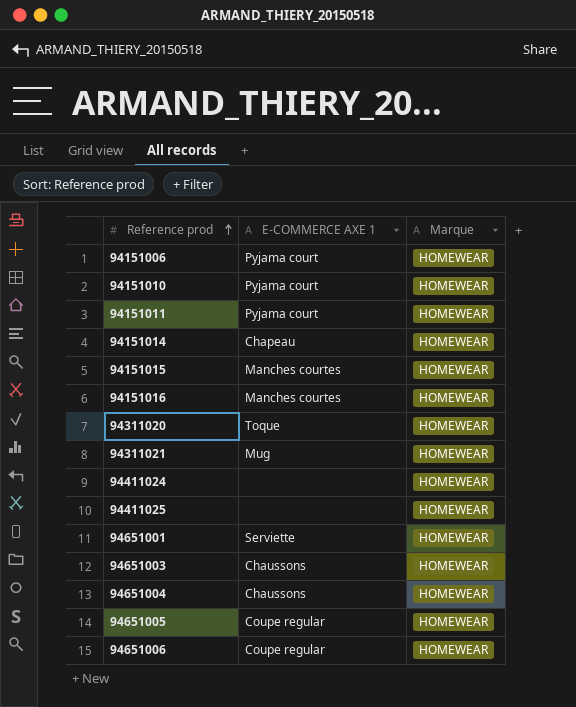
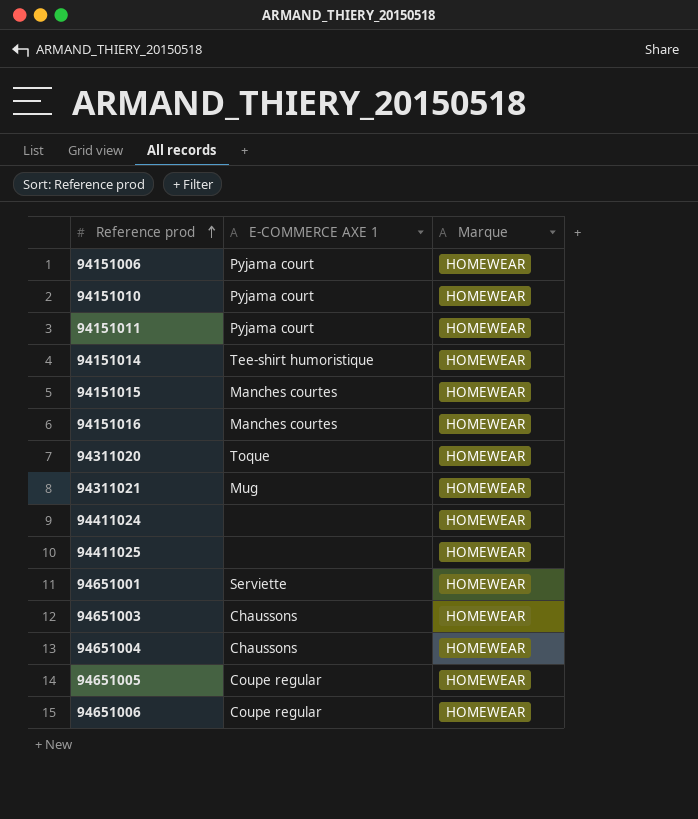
94151014 | E-COMMERCE AXE 1: Chapeau -> Tee-shirt humoristique

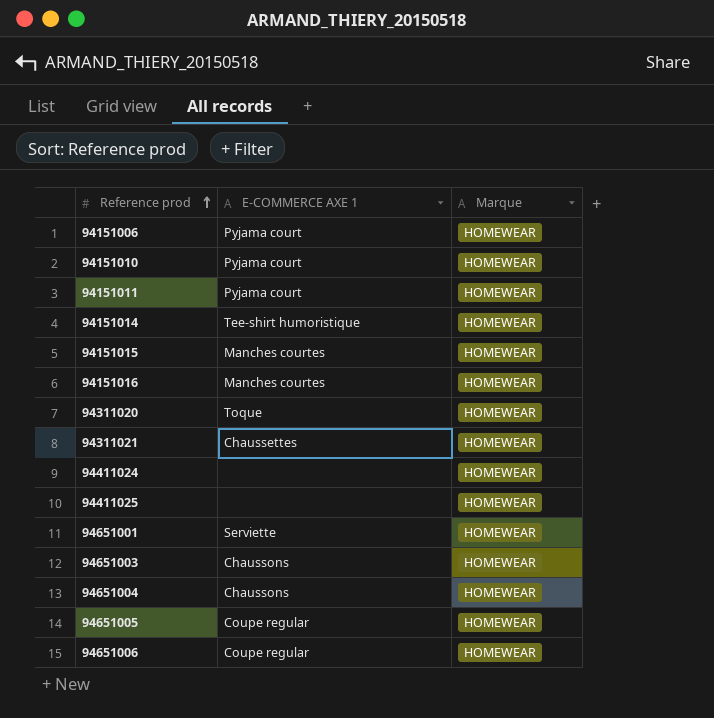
94311021 | E-COMMERCE AXE 1: Mug -> Chaussettes

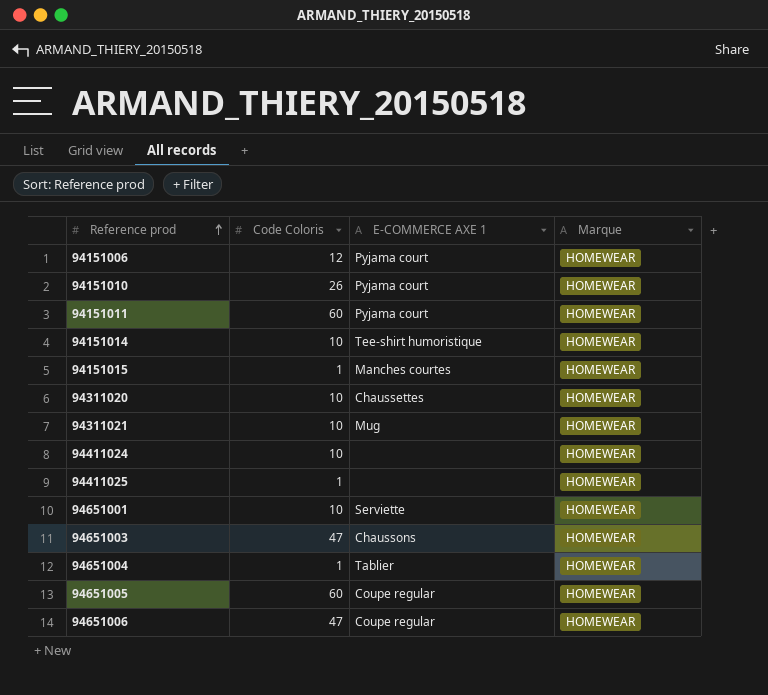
column Code Coloris | position: none -> 2
row 94151016: Manches courtes | HOMEWEAR -> none
94311020 | E-COMMERCE AXE 1: Toque -> Chaussettes
94311021 | E-COMMERCE AXE 1: Chaussettes -> Mug
94651004 | E-COMMERCE AXE 1: Chaussons -> Tablier

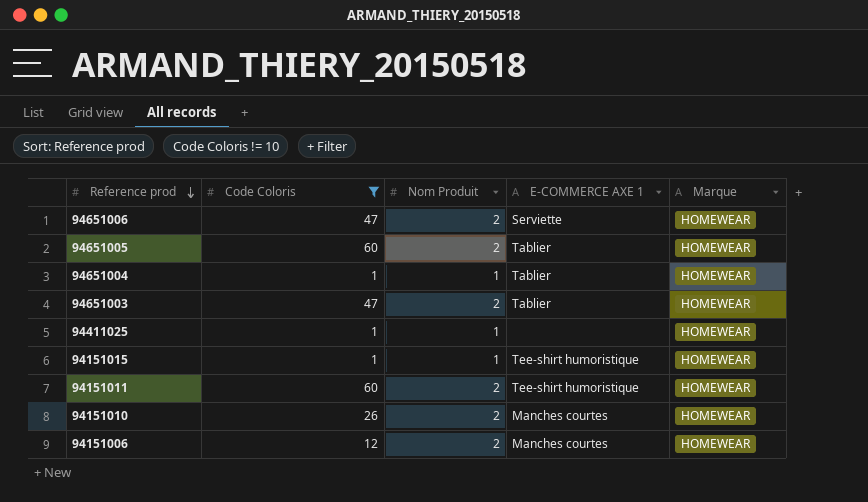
filter: none -> Code Coloris != 10
row order: Reference prod ascending -> Reference prod descending
column Nom Produit | position: none -> 3
94651006 | E-COMMERCE AXE 1: Coupe regular -> Serviette
94651005 | E-COMMERCE AXE 1: Coupe regular -> Tablier
94651003 | E-COMMERCE AXE 1: Chaussons -> Tablier
94151015 | E-COMMERCE AXE 1: Manches courtes -> Tee-shirt humoristique
94151011 | E-COMMERCE AXE 1: Pyjama court -> Tee-shirt humoristique
94151010 | E-COMMERCE AXE 1: Pyjama court -> Manches courtes
94151006 | E-COMMERCE AXE 1: Pyjama court -> Manches courtes

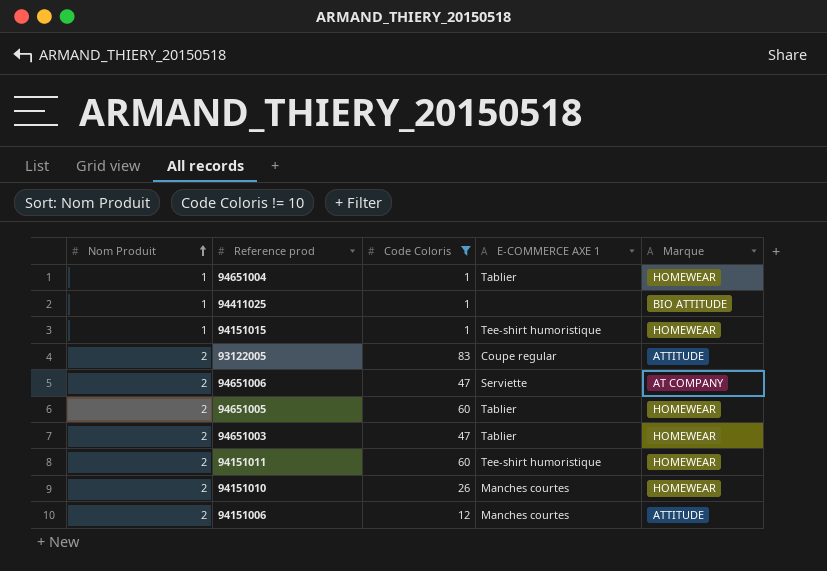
row order: Reference prod descending -> Nom Produit ascending
column Nom Produit | position: 3 -> 1
94411025 | Marque: HOMEWEAR -> BIO ATTITUDE
row 93122005: none -> 2 | 83 | Coupe regular | ATTITUDE
94651006 | Marque: HOMEWEAR -> AT COMPANY
94151006 | Marque: HOMEWEAR -> ATTITUDE

